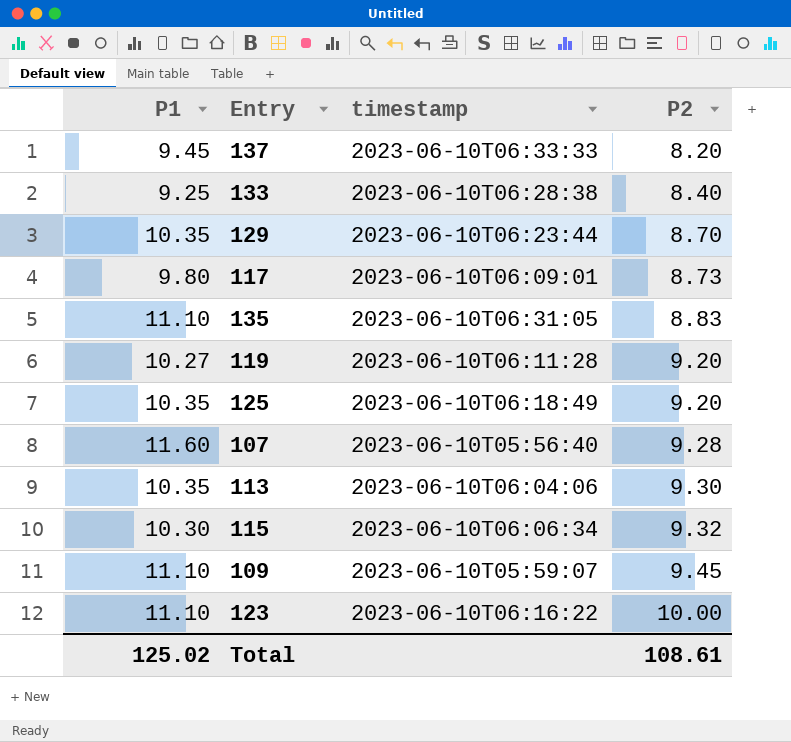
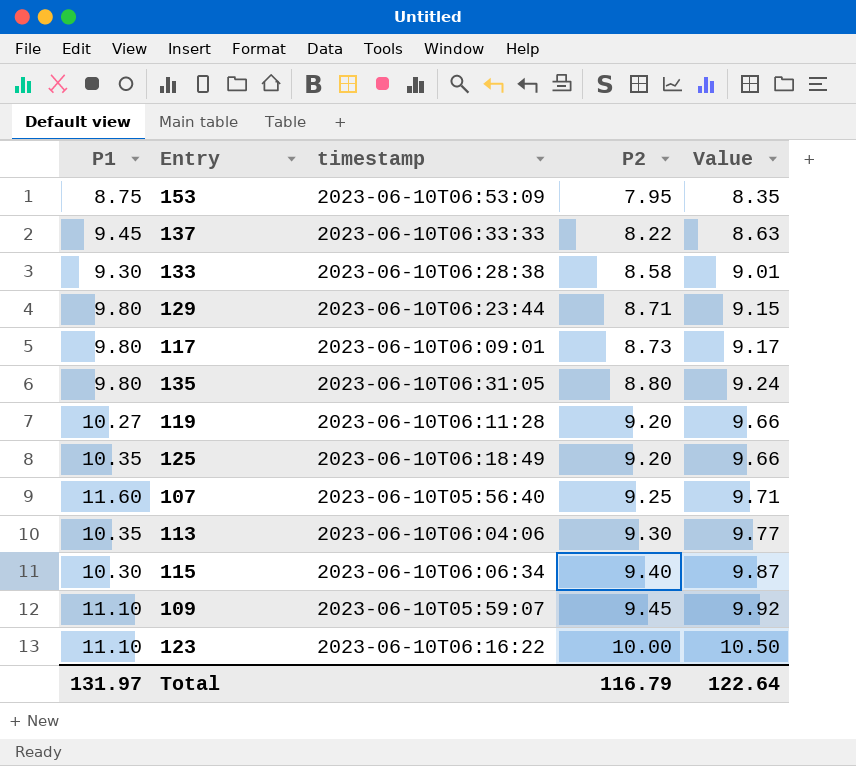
column Value | formula: none -> [P2] * 1.05
row 153: none -> 8.75 | 2023-06-10T06:53:09 | 7.95 | 8.35
137 | P2: 8.20 -> 8.22
133 | P1: 9.25 -> 9.30
133 | P2: 8.40 -> 8.58
129 | P1: 10.35 -> 9.80
129 | P2: 8.70 -> 8.71
135 | P1: 11.10 -> 9.80
135 | P2: 8.83 -> 8.80
107 | P2: 9.28 -> 9.25
115 | P2: 9.32 -> 9.40
Total | P1: 125.02 -> 131.97
Total | P2: 108.61 -> 116.79

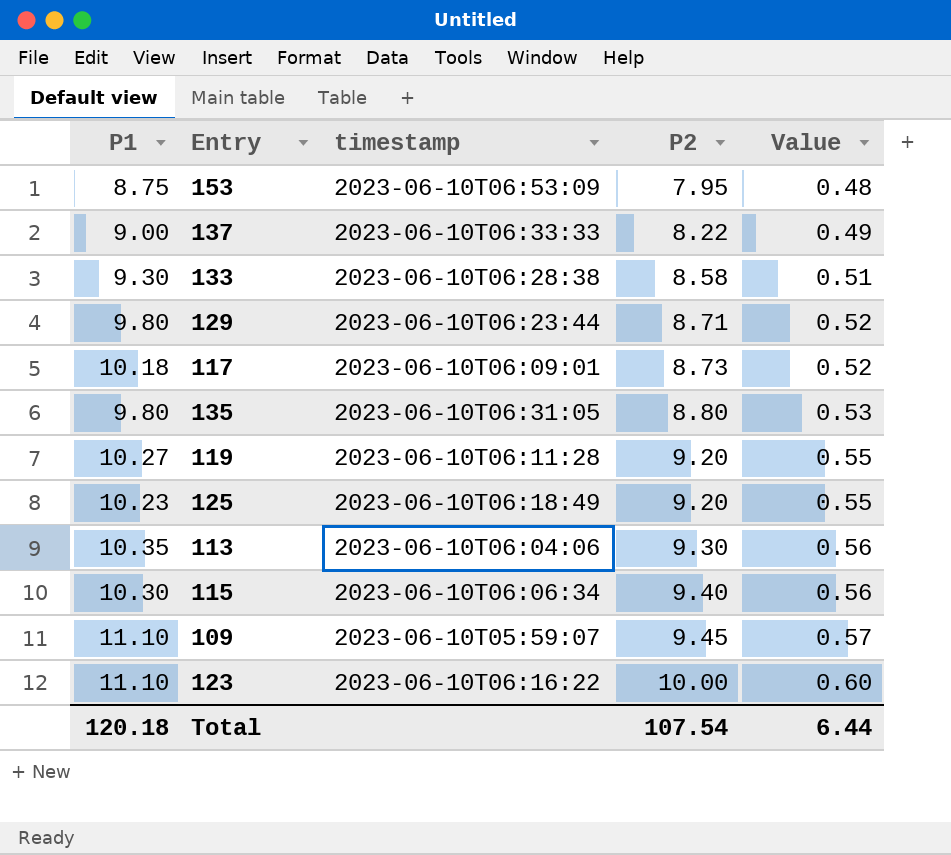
column Value | formula: [P2] * 1.05 -> [P2] * 0.06
row 107: 11.60 | 2023-06-10T05:56:40 | 9.25 | 9.71 -> none
137 | P1: 9.45 -> 9.00
117 | P1: 9.80 -> 10.18
125 | P1: 10.35 -> 10.23
Total | P1: 131.97 -> 120.18
Total | P2: 116.79 -> 107.54
Total | Value: 122.64 -> 6.44

